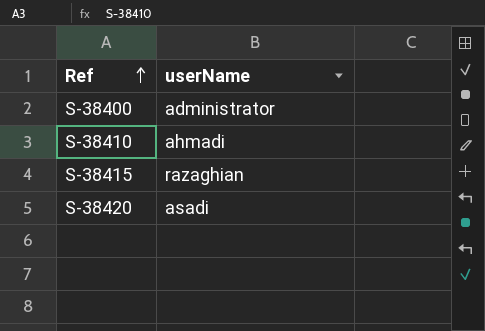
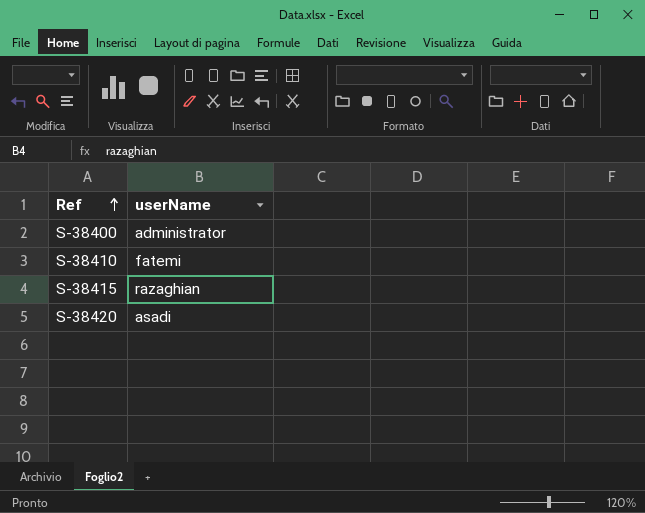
S-38410 | userName: ahmadi -> fatemi

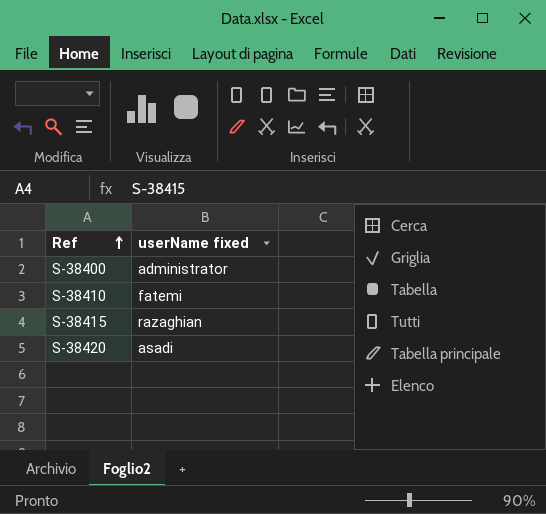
column name: userName -> userName fixed

